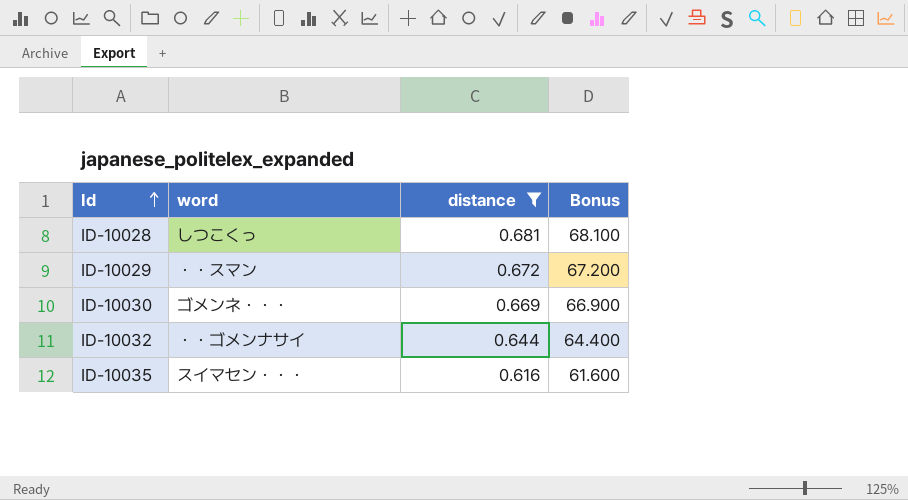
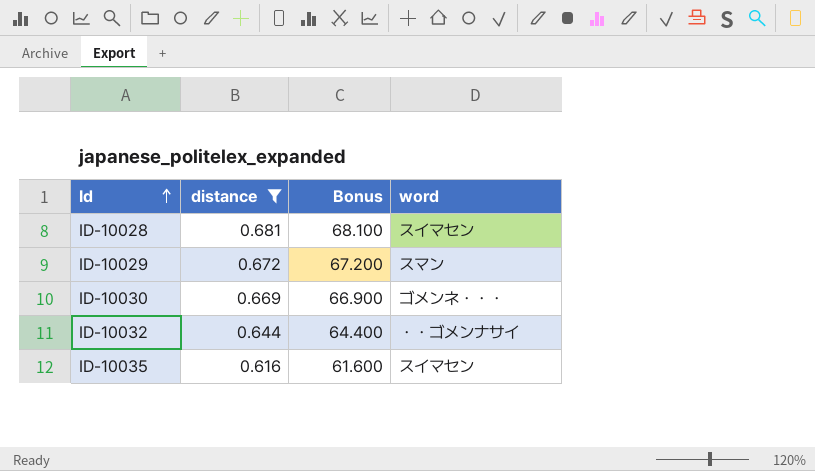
column word | position: 2 -> 4
ID-10028 | word: しつこくっ -> スイマセン
ID-10029 | word: ・・スマン -> スマン
ID-10035 | word: スイマセン・・・ -> スイマセン

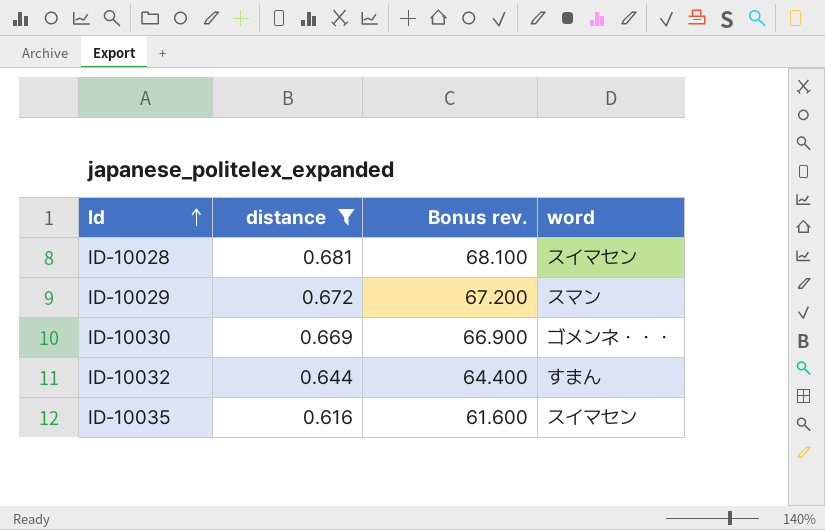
column name: Bonus -> Bonus rev.
ID-10032 | word: ・・ゴメンナサイ -> すまん

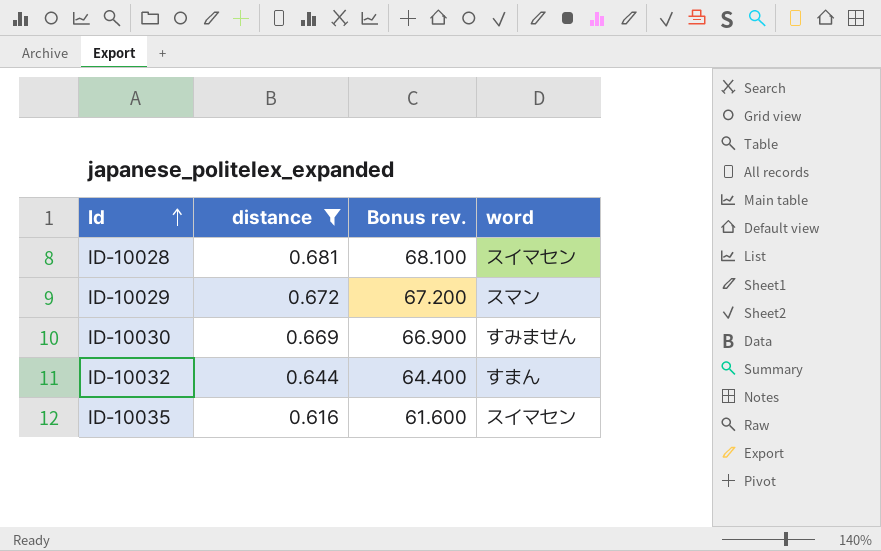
ID-10030 | word: ゴメンネ・・・ -> すみません

